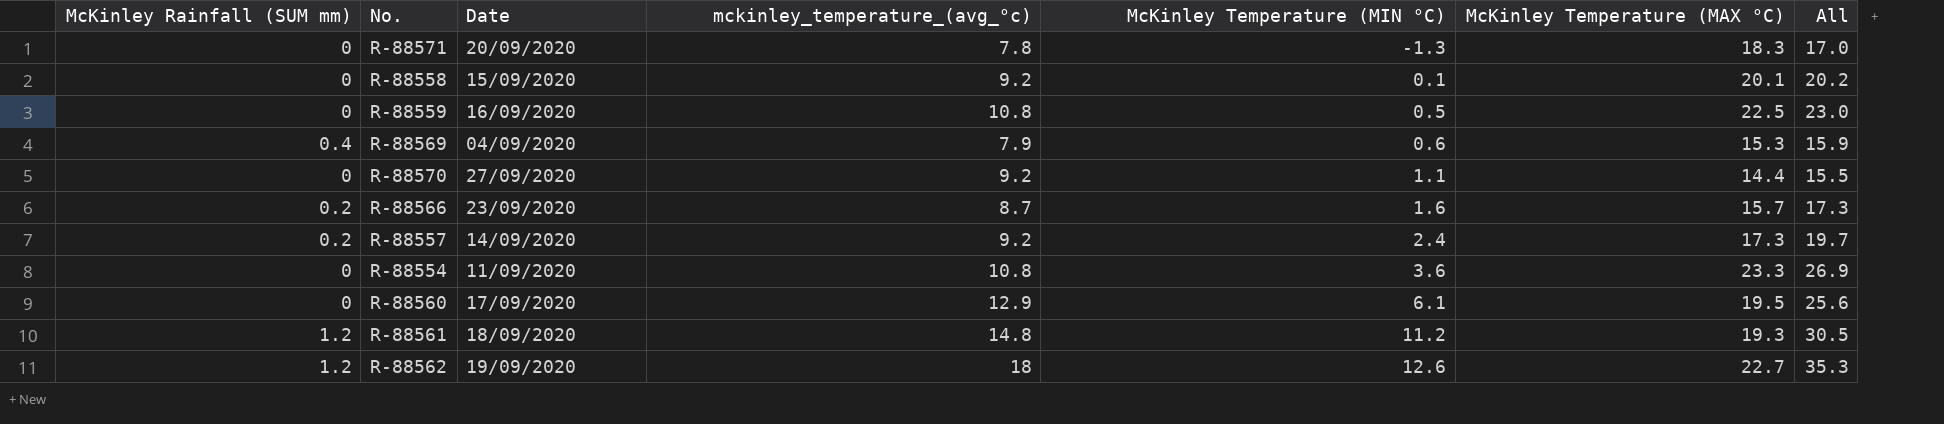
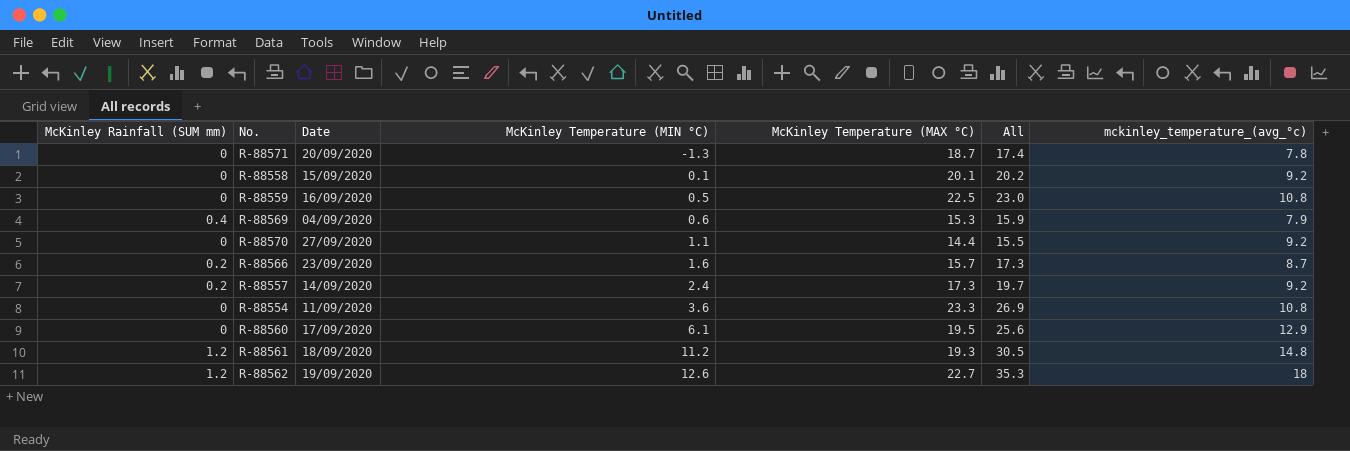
column mckinley_temperature_(avg_°c) | position: 4 -> 7
R-88571 | McKinley Temperature (MAX °C): 18.3 -> 18.7
R-88571 | All: 17.0 -> 17.4

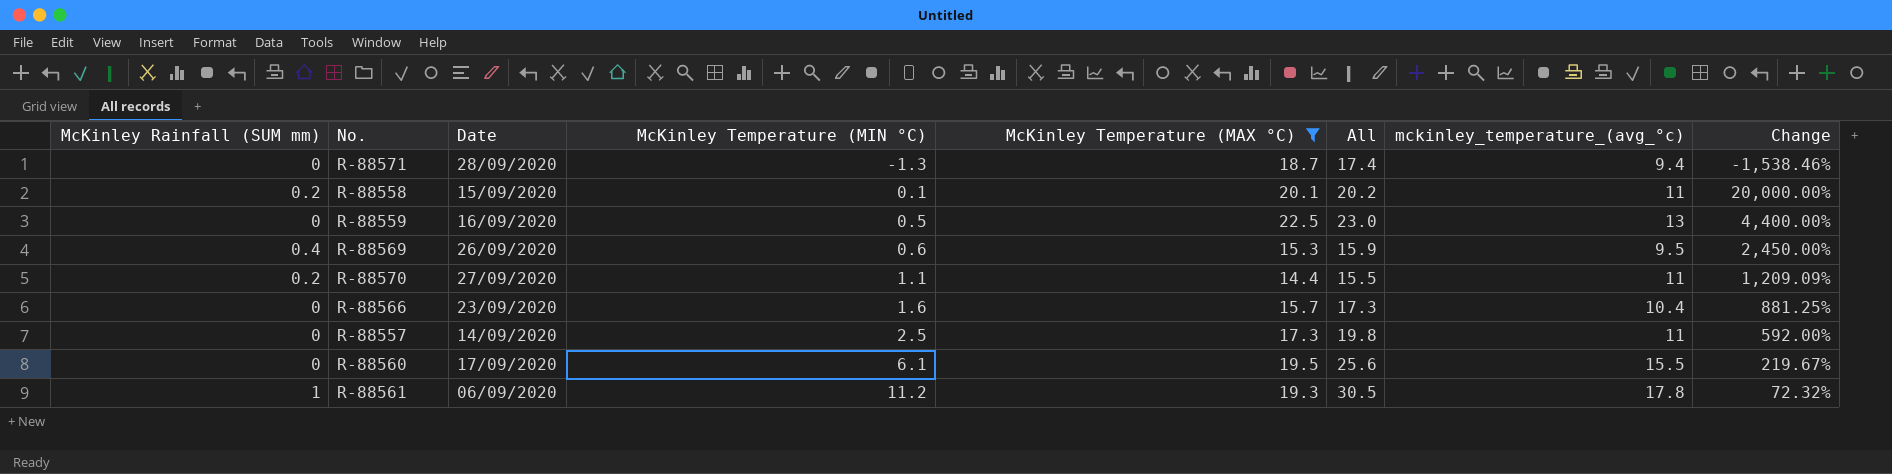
filter: none -> McKinley Temperature (MAX °C) <= 22.5
column Change | formula: none -> ([McKinley Temperature (MAX °C)] - [McKinley Temperature (MIN °C)]) / [McKinley Temperature (MIN °C)]
R-88571 | Date: 20/09/2020 -> 28/09/2020
R-88571 | mckinley_temperature_(avg_°c): 7.8 -> 9.4
R-88558 | McKinley Rainfall (SUM mm): 0 -> 0.2
R-88558 | mckinley_temperature_(avg_°c): 9.2 -> 11
R-88559 | mckinley_temperature_(avg_°c): 10.8 -> 13
R-88569 | Date: 04/09/2020 -> 26/09/2020
R-88569 | mckinley_temperature_(avg_°c): 7.9 -> 9.5
R-88570 | McKinley Rainfall (SUM mm): 0 -> 0.2
R-88570 | mckinley_temperature_(avg_°c): 9.2 -> 11
R-88566 | McKinley Rainfall (SUM mm): 0.2 -> 0
R-88566 | mckinley_temperature_(avg_°c): 8.7 -> 10.4
R-88557 | McKinley Rainfall (SUM mm): 0.2 -> 0
R-88557 | McKinley Temperature (MIN °C): 2.4 -> 2.5
R-88557 | All: 19.7 -> 19.8
R-88557 | mckinley_temperature_(avg_°c): 9.2 -> 11
R-88560 | mckinley_temperature_(avg_°c): 12.9 -> 15.5
R-88561 | McKinley Rainfall (SUM mm): 1.2 -> 1
R-88561 | Date: 18/09/2020 -> 06/09/2020
R-88561 | mckinley_temperature_(avg_°c): 14.8 -> 17.8

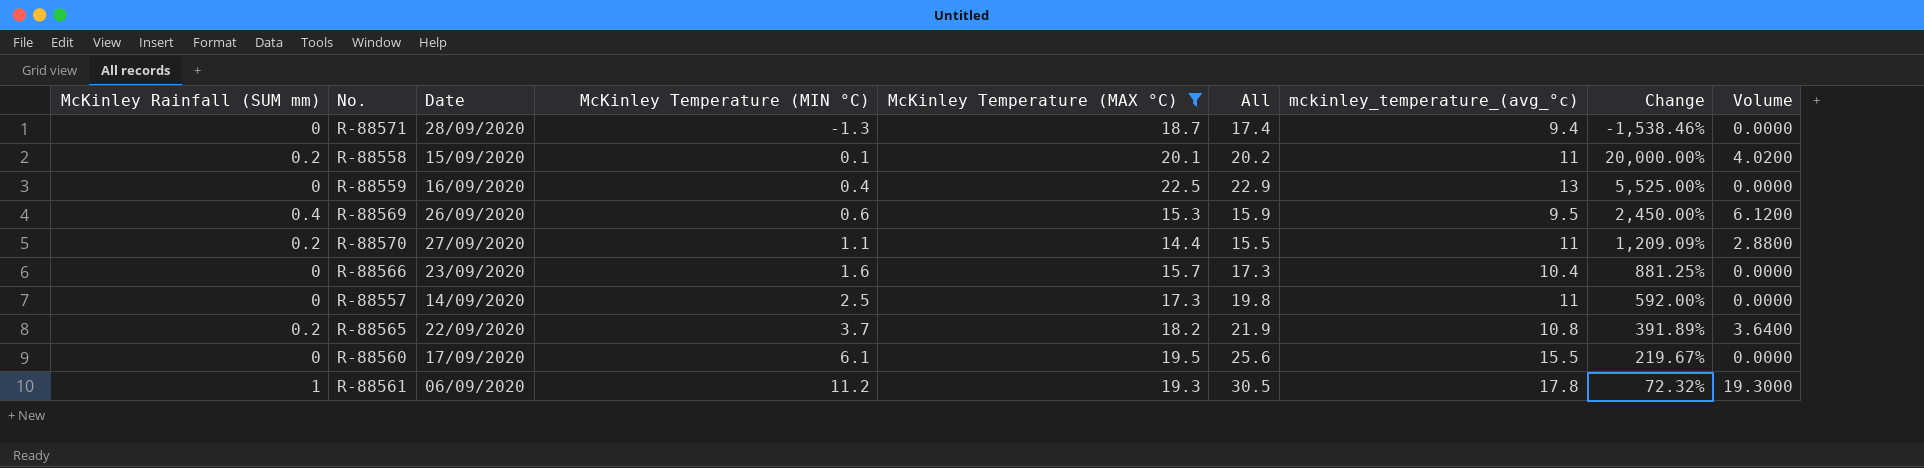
column Volume | formula: none -> [McKinley Rainfall (SUM mm)] * [McKinley Temperature (MAX °C)]
R-88559 | McKinley Temperature (MIN °C): 0.5 -> 0.4
R-88559 | All: 23.0 -> 22.9
R-88559 | Change: 4,400.00% -> 5,525.00%
row R-88565: none -> 0.2 | 22/09/2020 | 3.7 | 18.2 | 21.9 | 10.8 | 391.89% | 3.6400

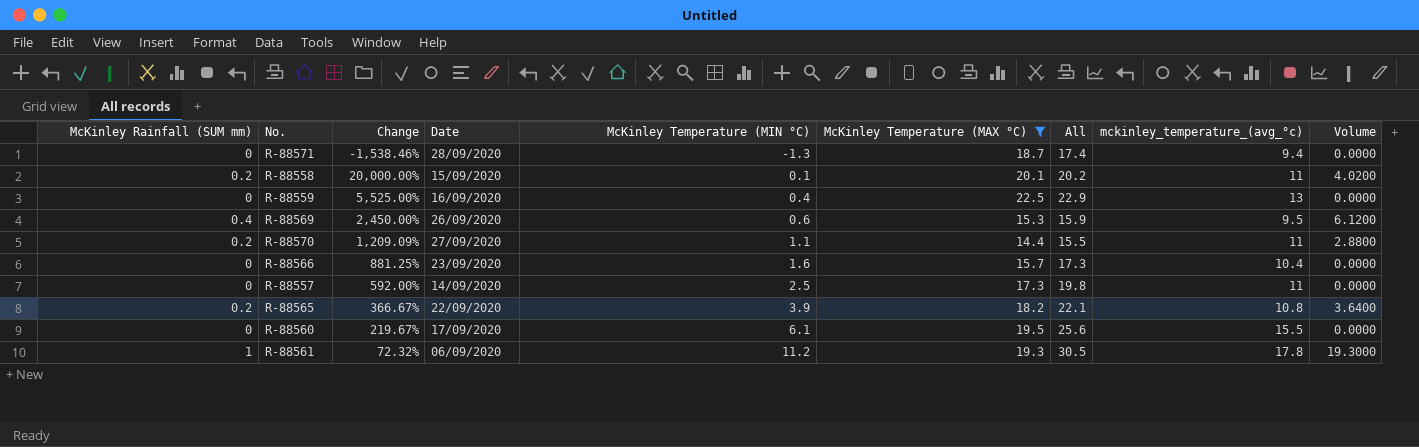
column Change | position: 8 -> 3
R-88565 | Change: 391.89% -> 366.67%
R-88565 | McKinley Temperature (MIN °C): 3.7 -> 3.9
R-88565 | All: 21.9 -> 22.1

